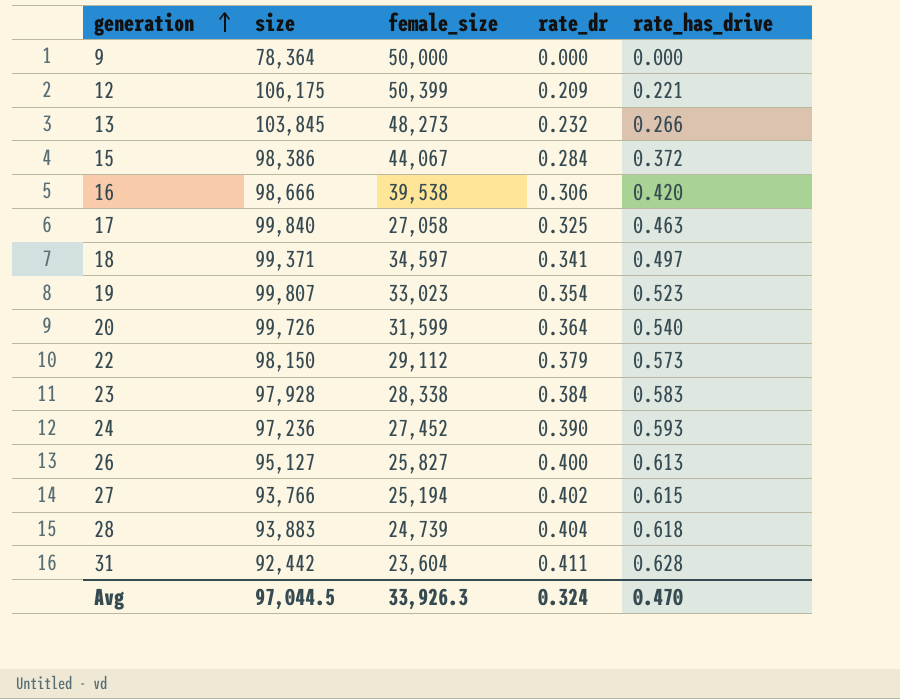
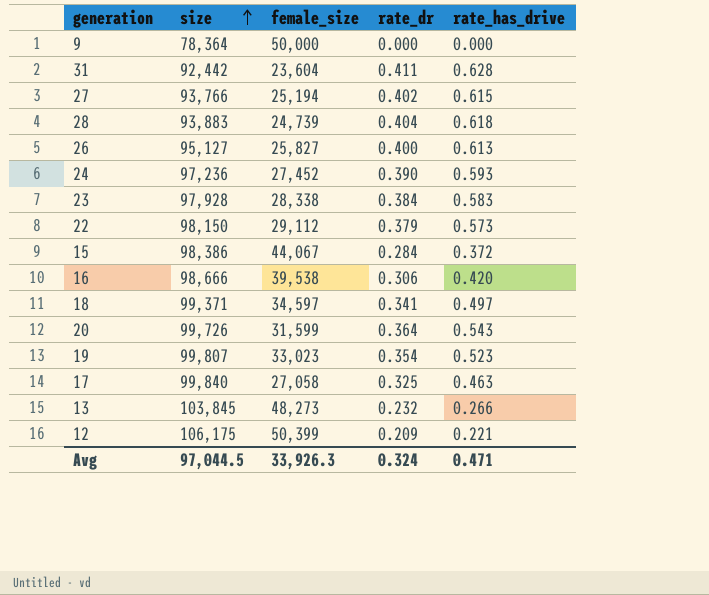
row order: generation ascending -> size ascending
20 | rate_has_drive: 0.540 -> 0.543
Avg | rate_has_drive: 0.470 -> 0.471

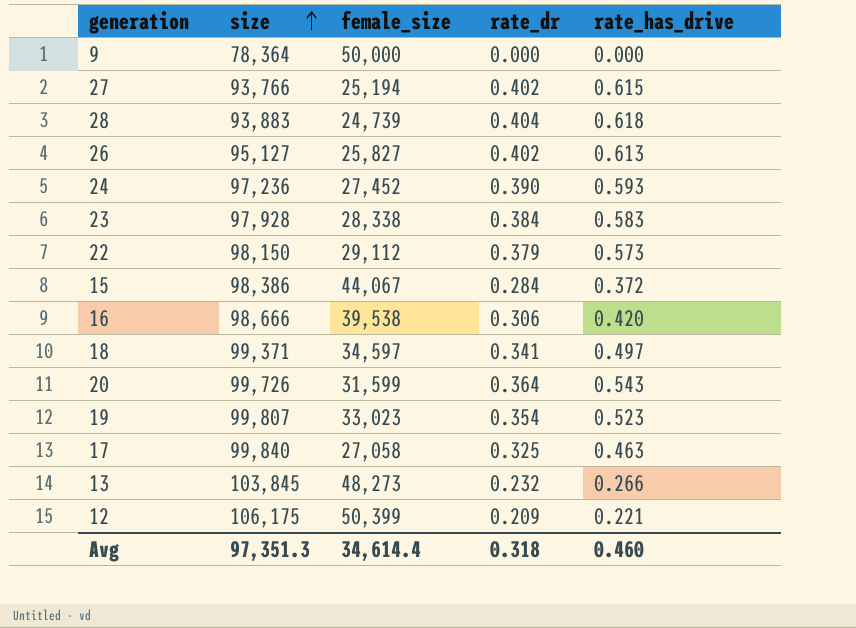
row 31: 92,442 | 23,604 | 0.411 | 0.628 -> none
26 | rate_dr: 0.400 -> 0.402
Avg | size: 97,044.5 -> 97,351.3
Avg | female_size: 33,926.3 -> 34,614.4
Avg | rate_dr: 0.324 -> 0.318
Avg | rate_has_drive: 0.471 -> 0.460

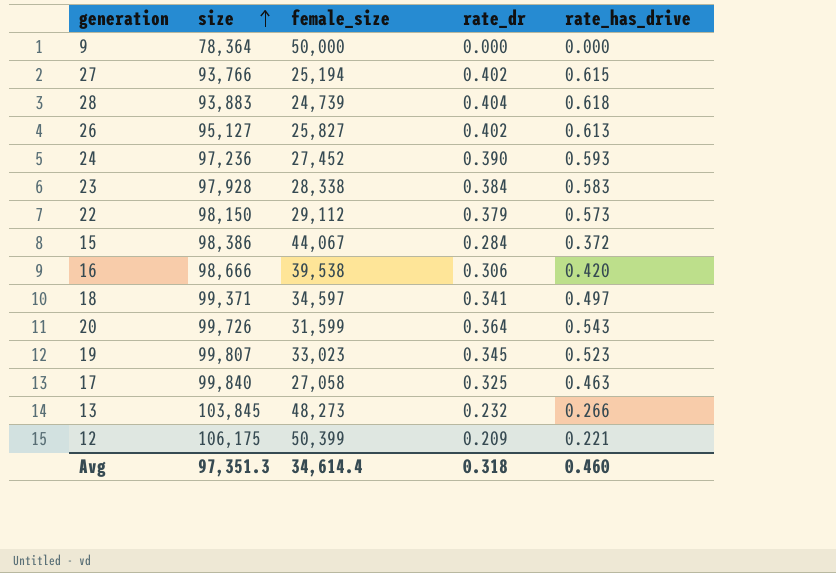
19 | rate_dr: 0.354 -> 0.345

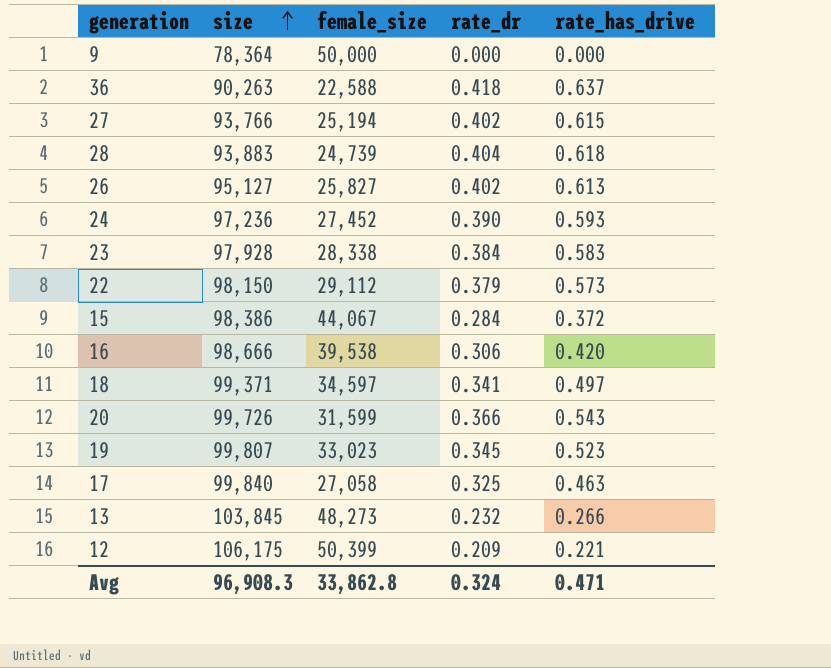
row 36: none -> 90,263 | 22,588 | 0.418 | 0.637
20 | rate_dr: 0.364 -> 0.366
Avg | size: 97,351.3 -> 96,908.3
Avg | female_size: 34,614.4 -> 33,862.8
Avg | rate_dr: 0.318 -> 0.324
Avg | rate_has_drive: 0.460 -> 0.471

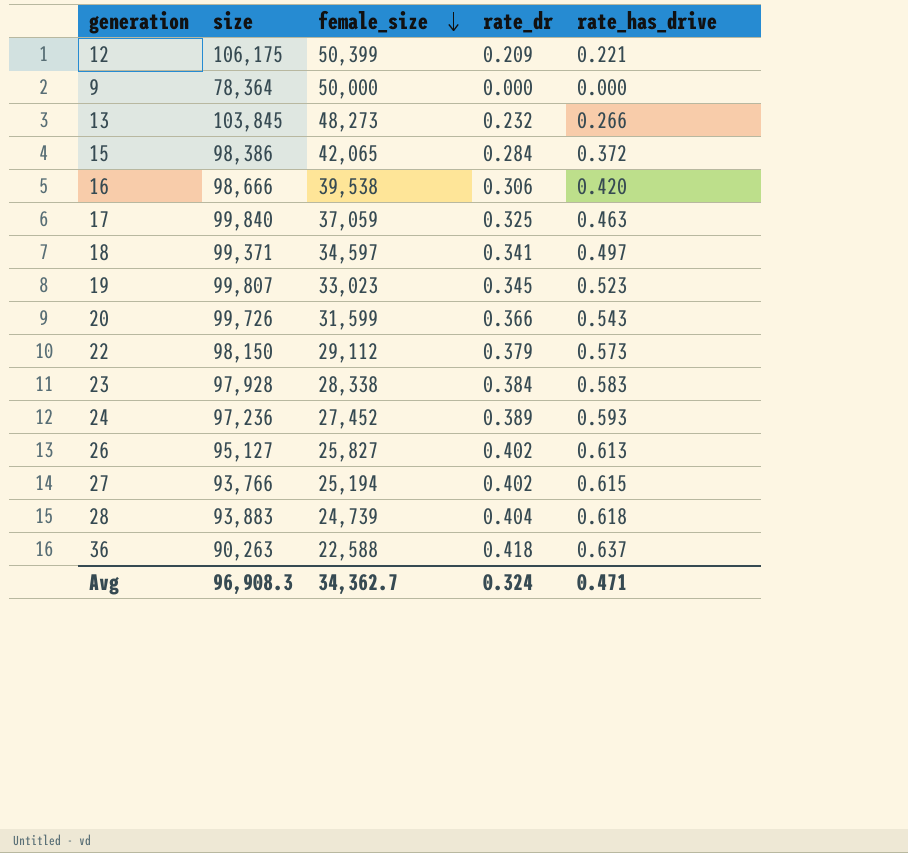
row order: size ascending -> female_size descending
15 | female_size: 44,067 -> 42,065
17 | female_size: 27,058 -> 37,059
24 | rate_dr: 0.390 -> 0.389
Avg | female_size: 33,862.8 -> 34,362.7

